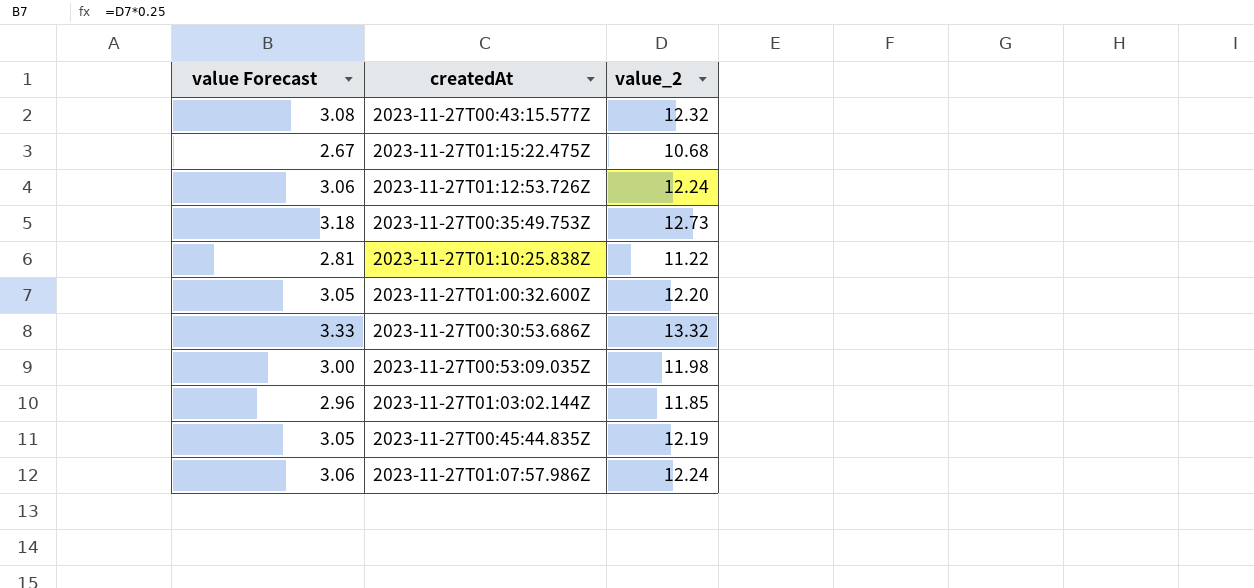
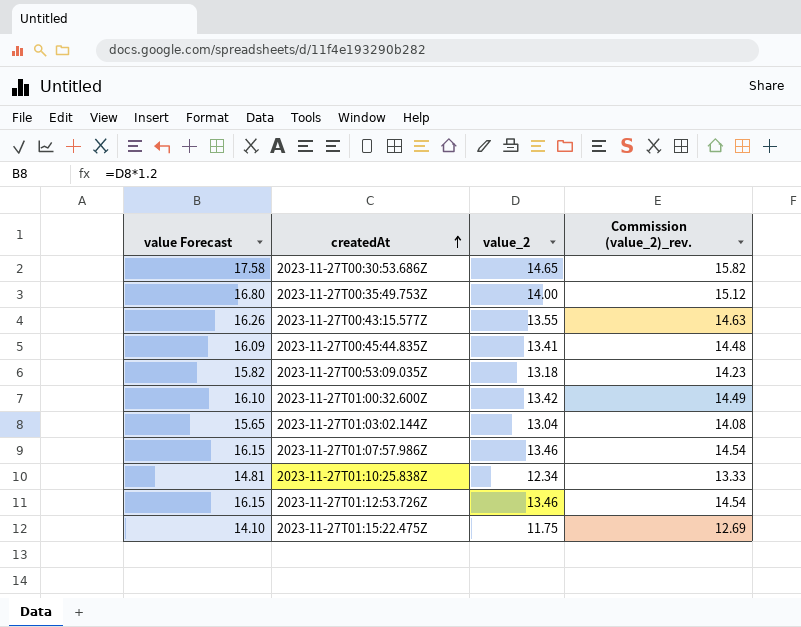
row order: none -> createdAt ascending
column value Forecast | formula: [value_2] * 0.25 -> [value_2] * 1.2
column Commission (value_2)_rev. | formula: none -> [value_2] * 1.08
2023-11-27T00:30:53.686Z | value_2: 13.32 -> 14.65
2023-11-27T00:35:49.753Z | value_2: 12.73 -> 14.00
2023-11-27T00:43:15.577Z | value_2: 12.32 -> 13.55
2023-11-27T00:45:44.835Z | value_2: 12.19 -> 13.41
2023-11-27T00:53:09.035Z | value_2: 11.98 -> 13.18
2023-11-27T01:00:32.600Z | value_2: 12.20 -> 13.42
2023-11-27T01:03:02.144Z | value_2: 11.85 -> 13.04
2023-11-27T01:07:57.986Z | value_2: 12.24 -> 13.46
2023-11-27T01:10:25.838Z | value_2: 11.22 -> 12.34
2023-11-27T01:12:53.726Z | value_2: 12.24 -> 13.46
2023-11-27T01:15:22.475Z | value_2: 10.68 -> 11.75

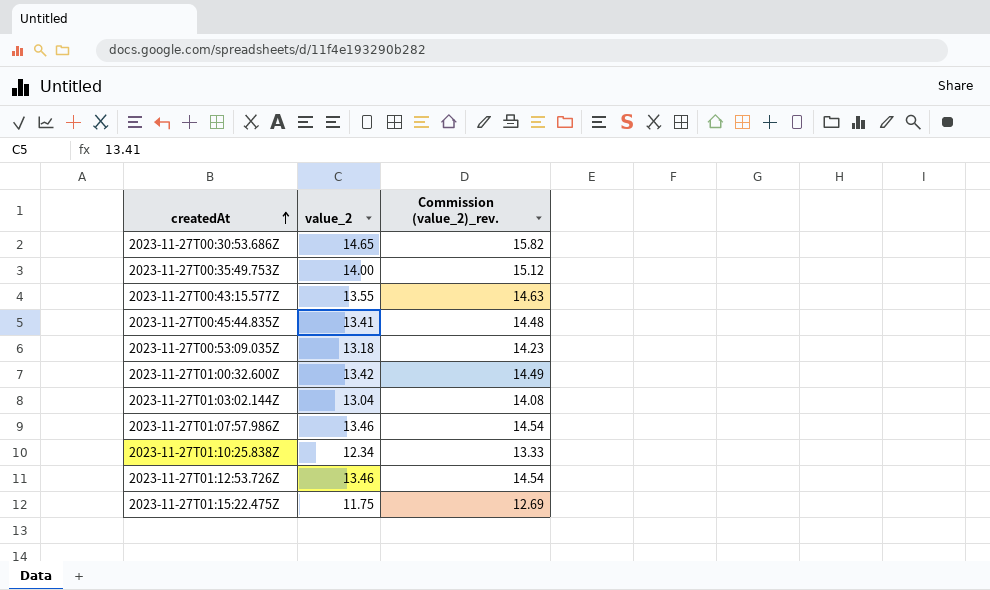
column value Forecast | formula: [value_2] * 1.2 -> none

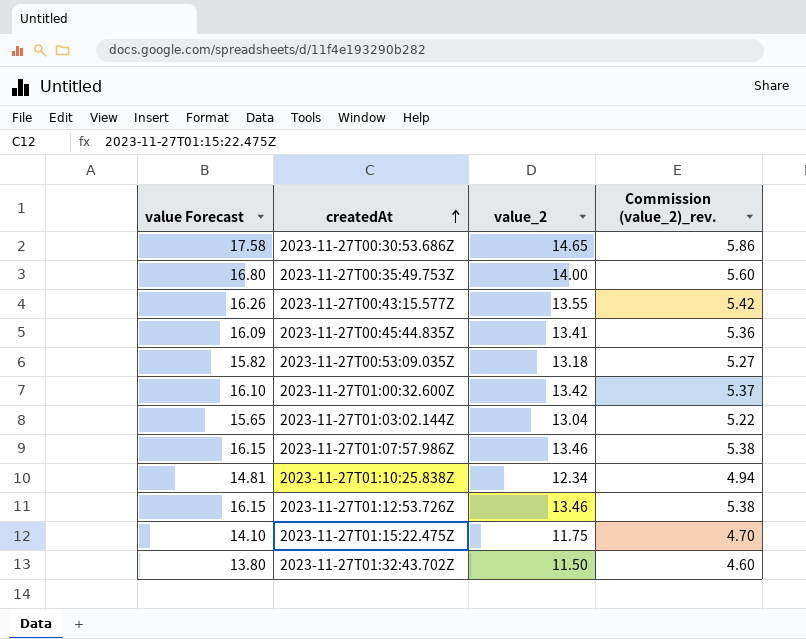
column value Forecast | formula: none -> [value_2] * 1.2
column Commission (value_2)_rev. | formula: [value_2] * 1.08 -> [value_2] * 0.4
row 2023-11-27T01:32:43.702Z: none -> 13.80 | 11.50 | 4.60

